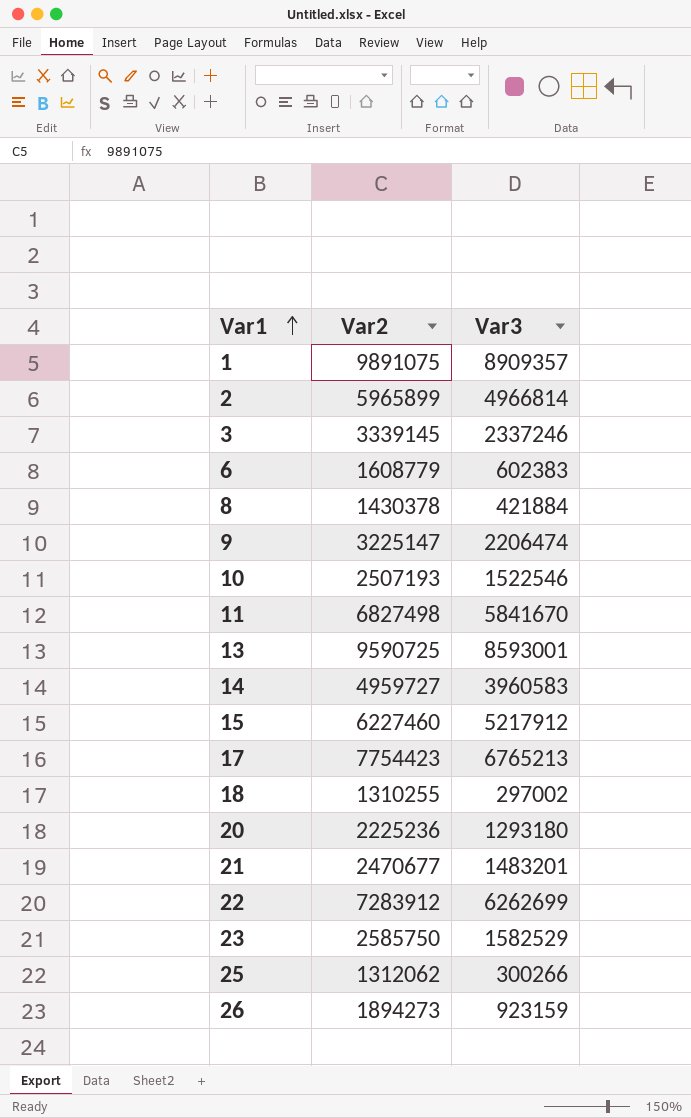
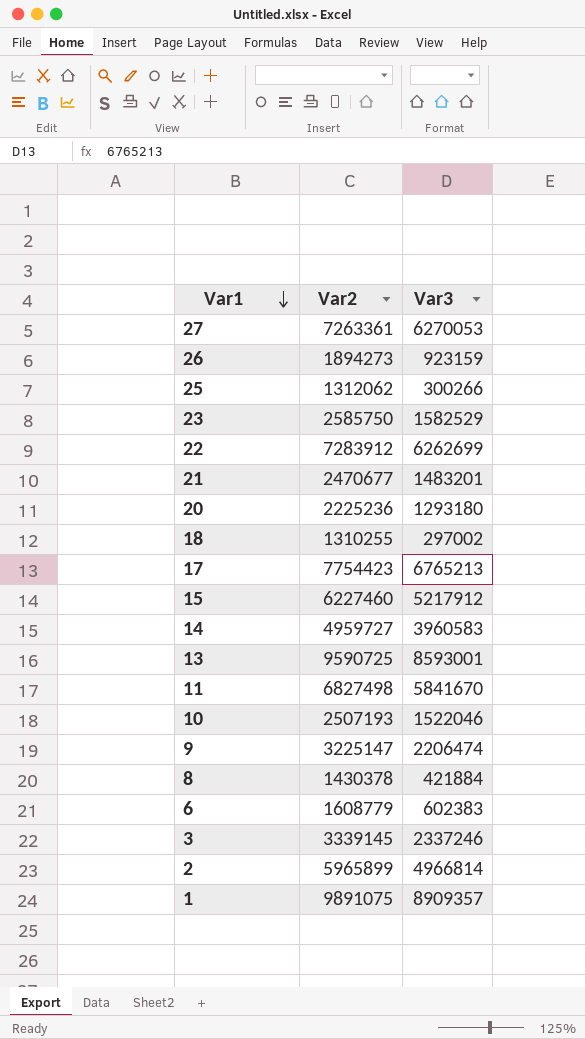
row order: Var1 ascending -> Var1 descending
row 27: none -> 7263361 | 6270053
10 | Var3: 1522546 -> 1522046

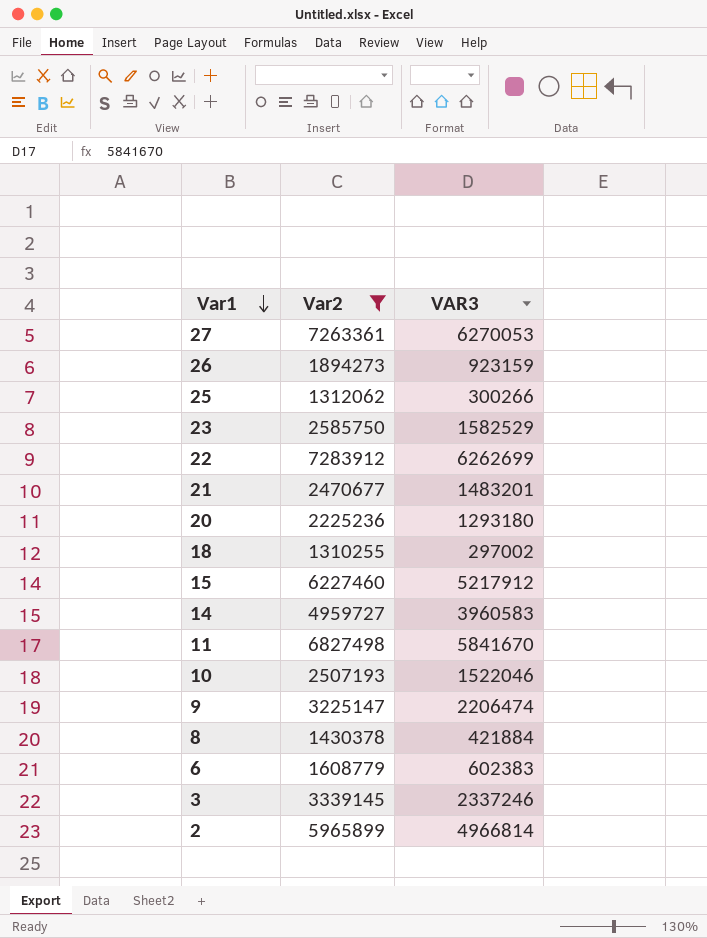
filter: none -> Var2 <= 7283912
column name: Var3 -> VAR3

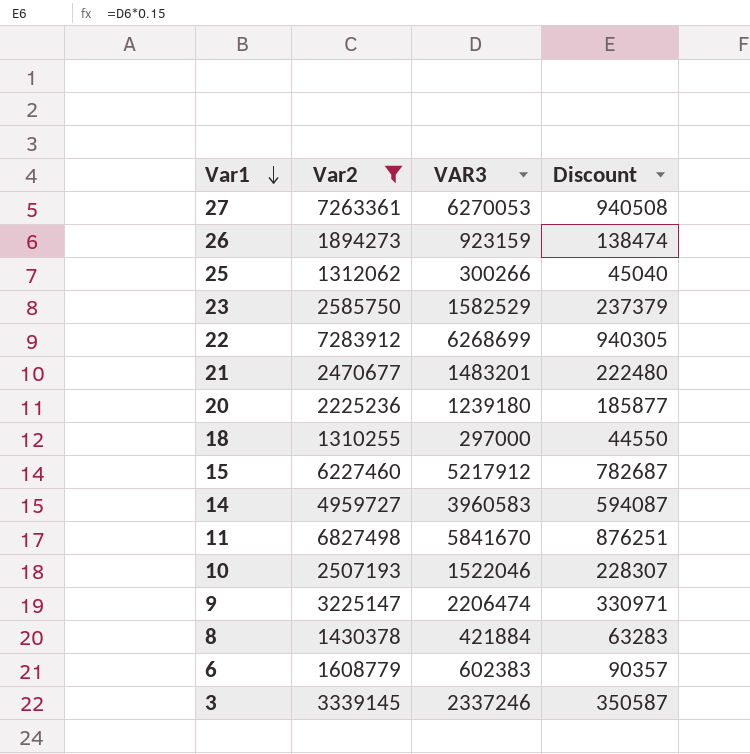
column Discount | formula: none -> [VAR3] * 0.15
row 2: 5965899 | 4966814 -> none
22 | VAR3: 6262699 -> 6268699
20 | VAR3: 1293180 -> 1239180
18 | VAR3: 297002 -> 297000

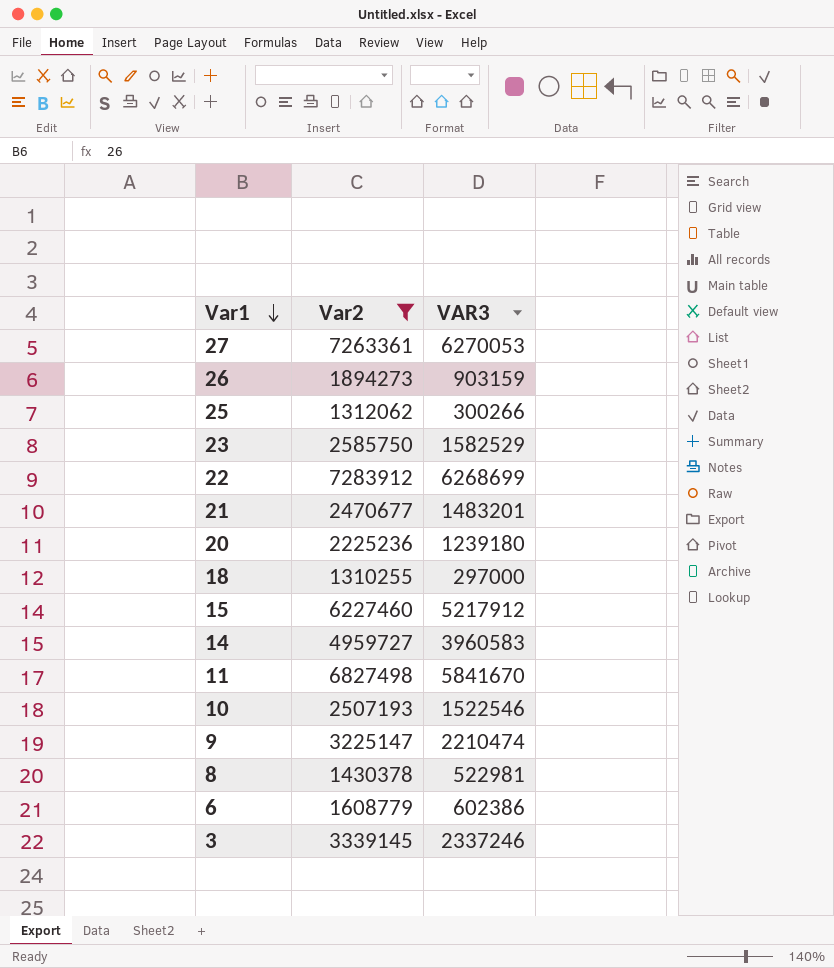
column Discount | formula: [VAR3] * 0.15 -> none
26 | VAR3: 923159 -> 903159
10 | VAR3: 1522046 -> 1522546
9 | VAR3: 2206474 -> 2210474
8 | VAR3: 421884 -> 522981
6 | VAR3: 602383 -> 602386

